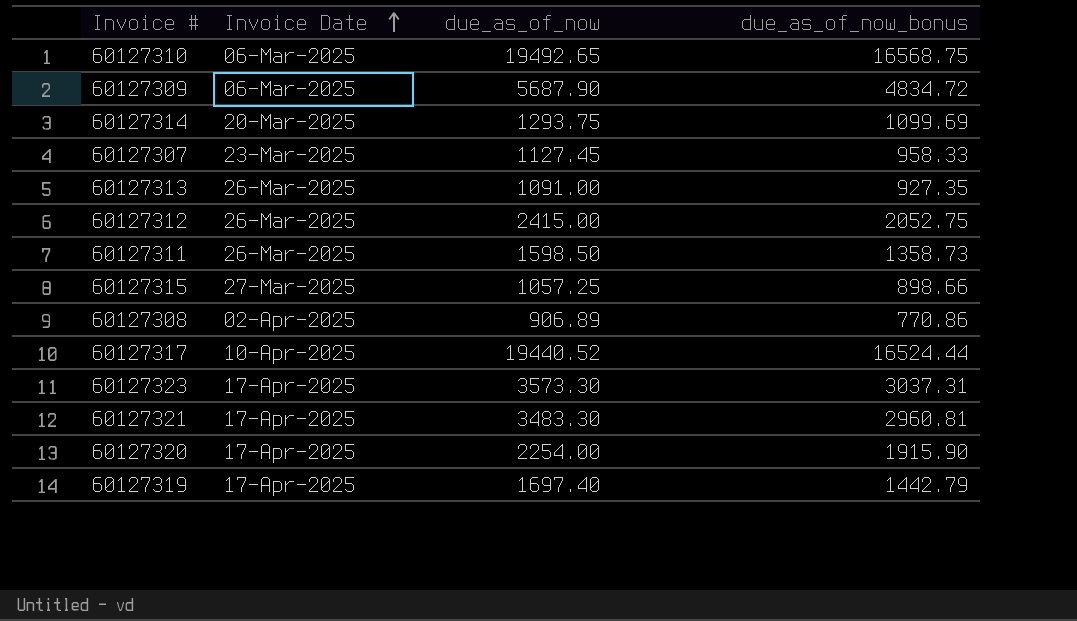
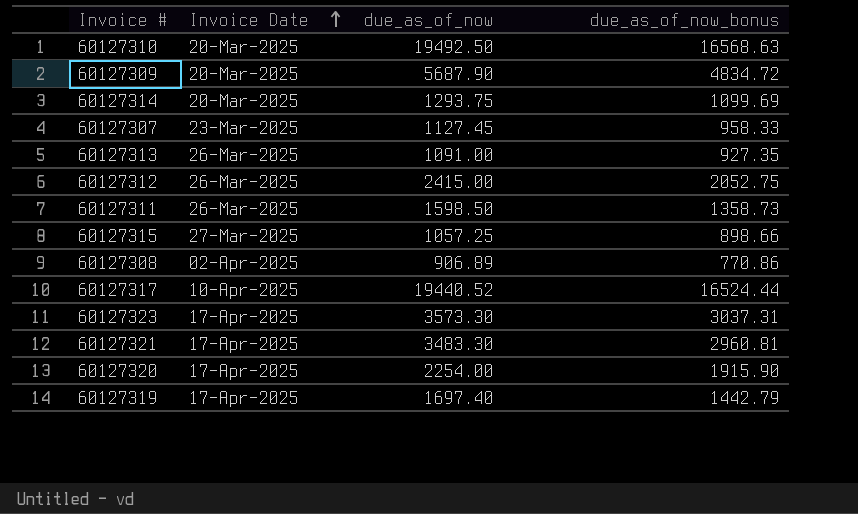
60127310 | Invoice Date: 06-Mar-2025 -> 20-Mar-2025
60127310 | due_as_of_now: 19492.65 -> 19492.50
60127310 | due_as_of_now_bonus: 16568.75 -> 16568.63
60127309 | Invoice Date: 06-Mar-2025 -> 20-Mar-2025

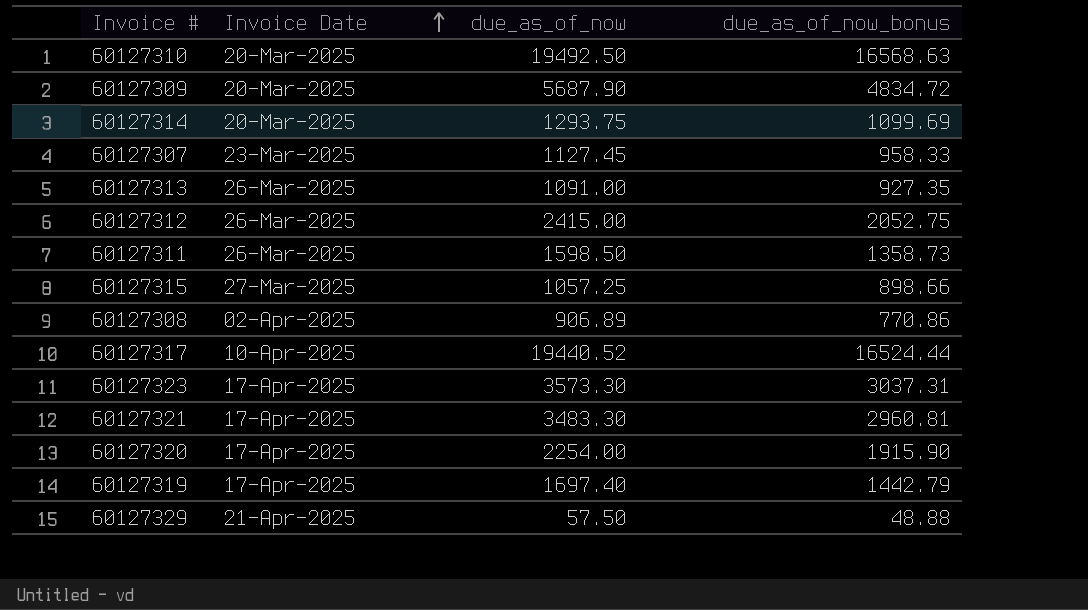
row 60127329: none -> 21-Apr-2025 | 57.50 | 48.88

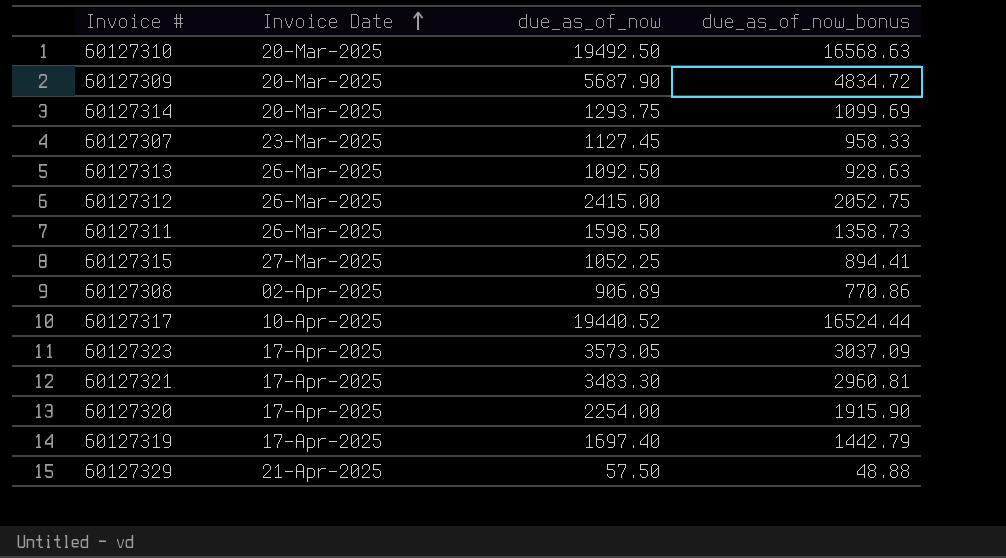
60127313 | due_as_of_now: 1091.00 -> 1092.50
60127313 | due_as_of_now_bonus: 927.35 -> 928.63
60127315 | due_as_of_now: 1057.25 -> 1052.25
60127315 | due_as_of_now_bonus: 898.66 -> 894.41
60127323 | due_as_of_now: 3573.30 -> 3573.05
60127323 | due_as_of_now_bonus: 3037.31 -> 3037.09

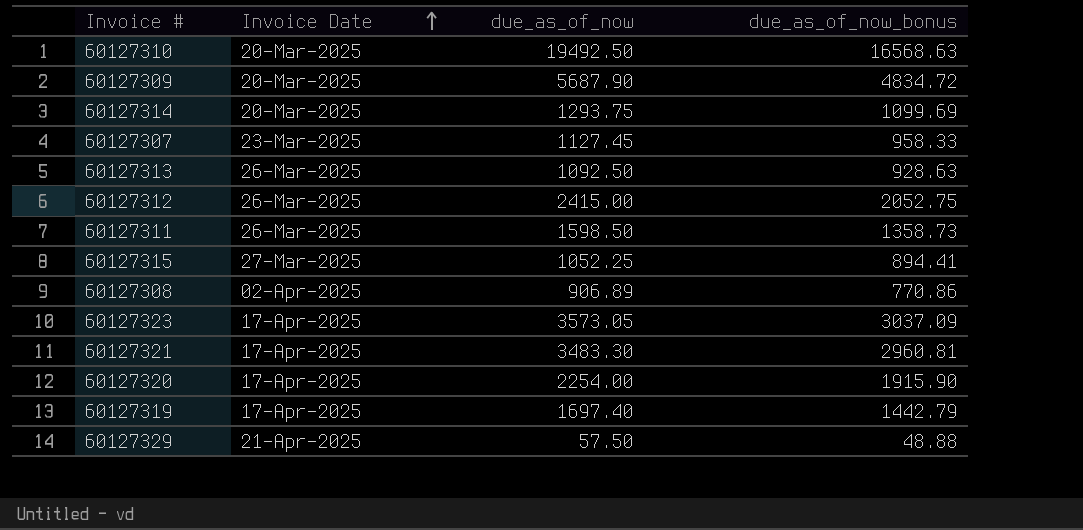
row 60127317: 10-Apr-2025 | 19440.52 | 16524.44 -> none

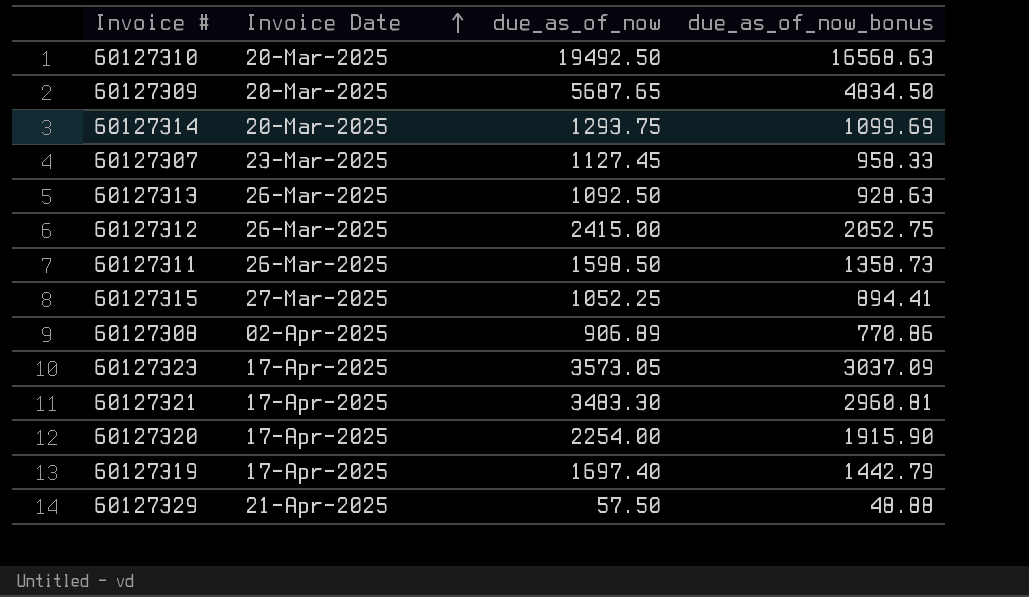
60127309 | due_as_of_now: 5687.90 -> 5687.65
60127309 | due_as_of_now_bonus: 4834.72 -> 4834.50

